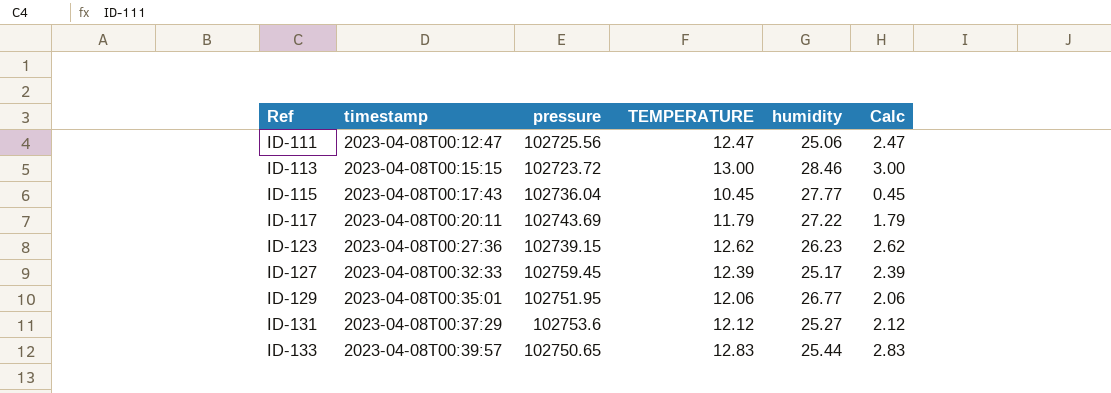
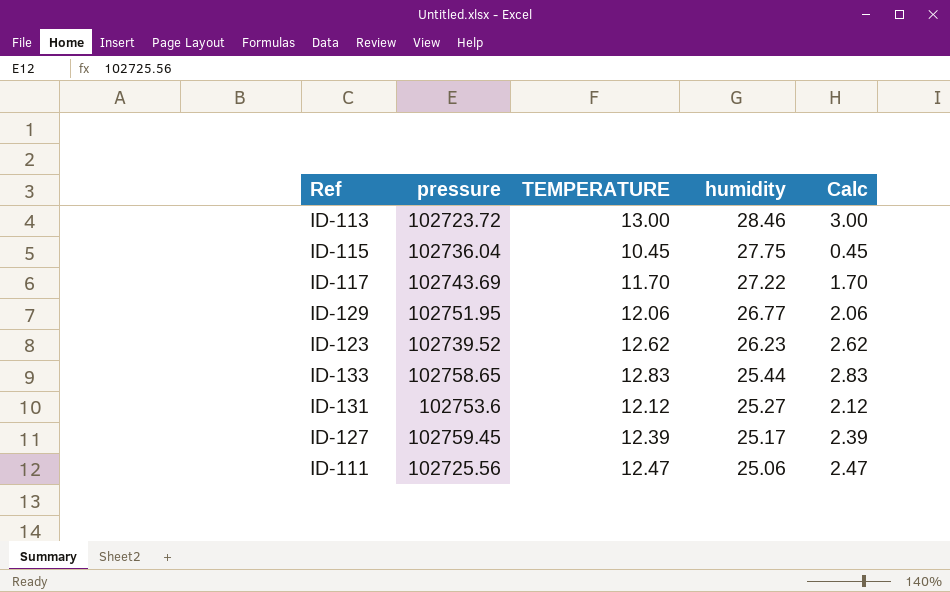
row order: Ref ascending -> humidity descending
column timestamp | position: 2 -> none
ID-115 | humidity: 27.77 -> 27.75
ID-117 | TEMPERATURE: 11.79 -> 11.70
ID-117 | Calc: 1.79 -> 1.70
ID-123 | pressure: 102739.15 -> 102739.52
ID-133 | pressure: 102750.65 -> 102758.65

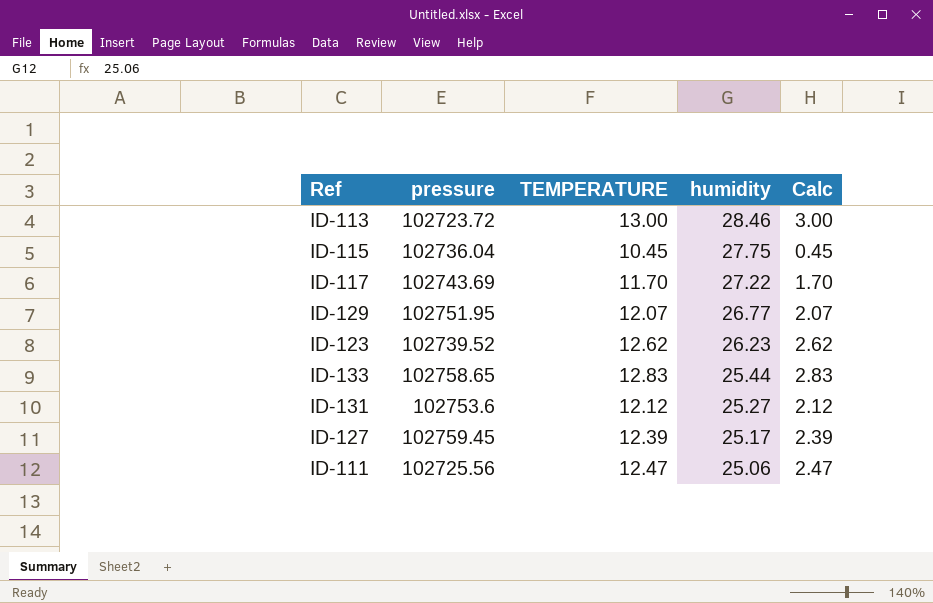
ID-129 | TEMPERATURE: 12.06 -> 12.07
ID-129 | Calc: 2.06 -> 2.07

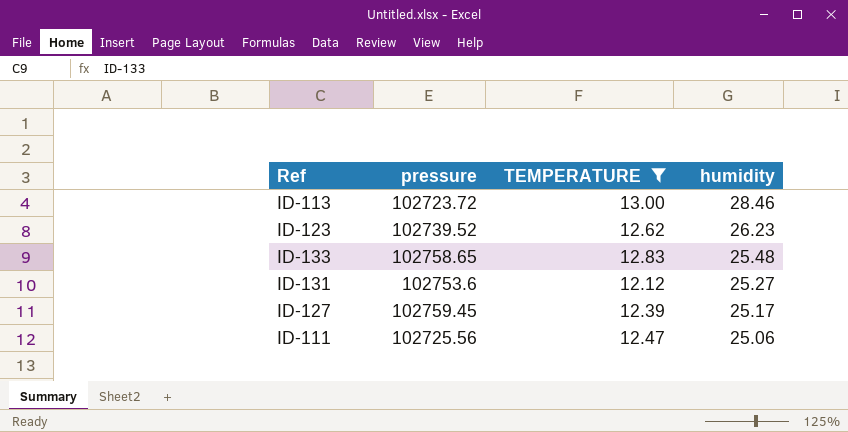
filter: none -> TEMPERATURE >= 12.12
column Calc | formula: [TEMPERATURE] - 10 -> none
ID-133 | humidity: 25.44 -> 25.48

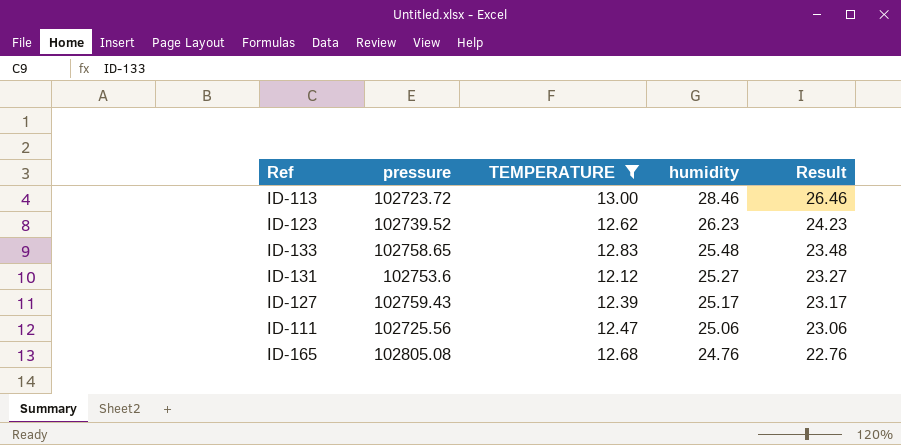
column Result | formula: none -> [humidity] - 2
ID-127 | pressure: 102759.45 -> 102759.43
row ID-165: none -> 102805.08 | 12.68 | 24.76 | 22.76

